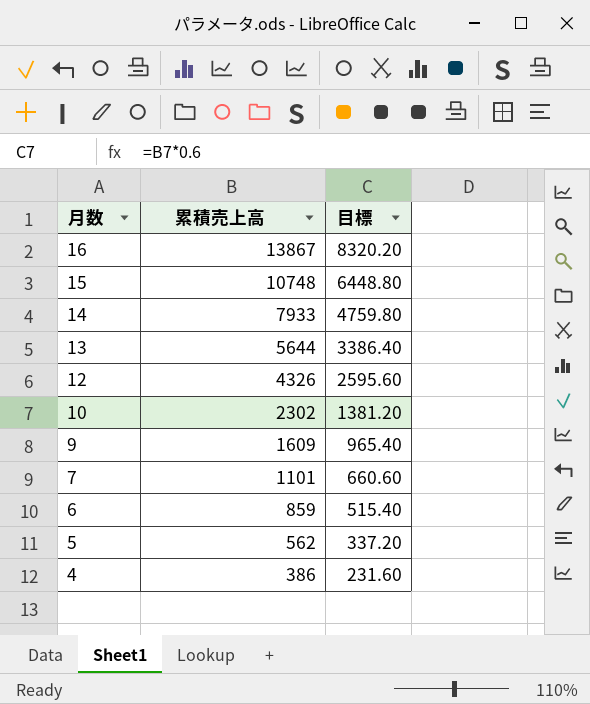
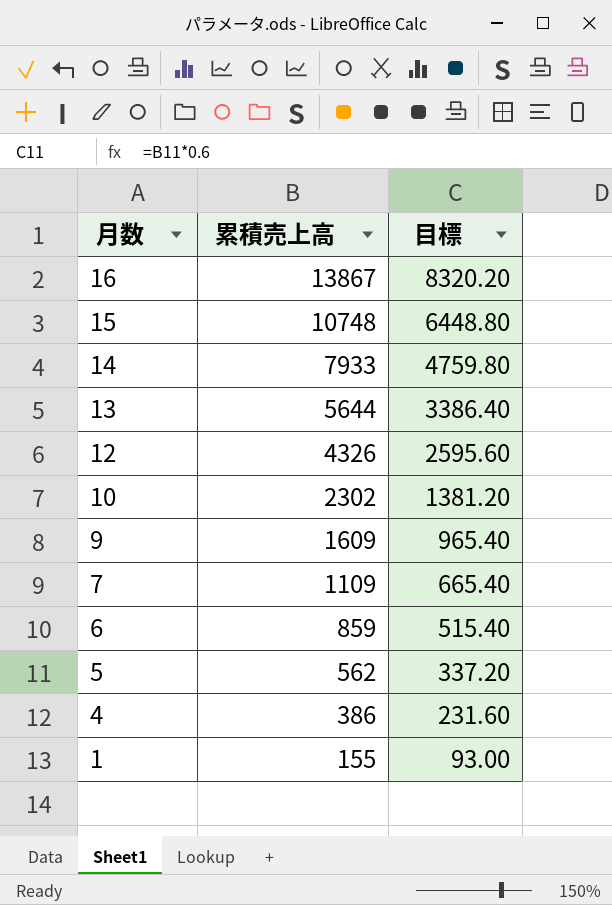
7 | 累積売上高: 1101 -> 1109
7 | 目標: 660.60 -> 665.40
row 1: none -> 155 | 93.00

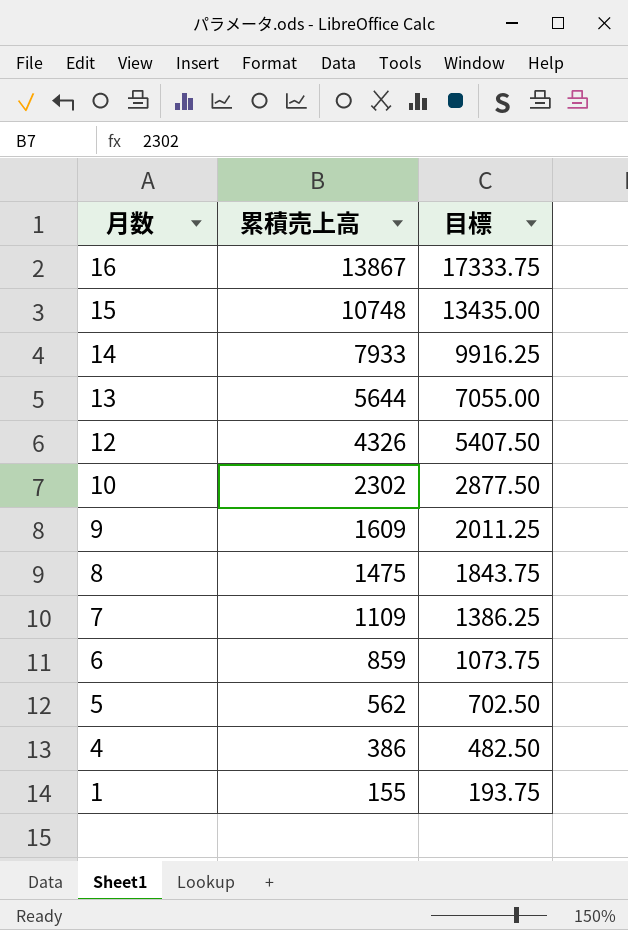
column 目標 | formula: [累積売上高] * 0.6 -> [累積売上高] * 1.25
row 8: none -> 1475 | 1843.75

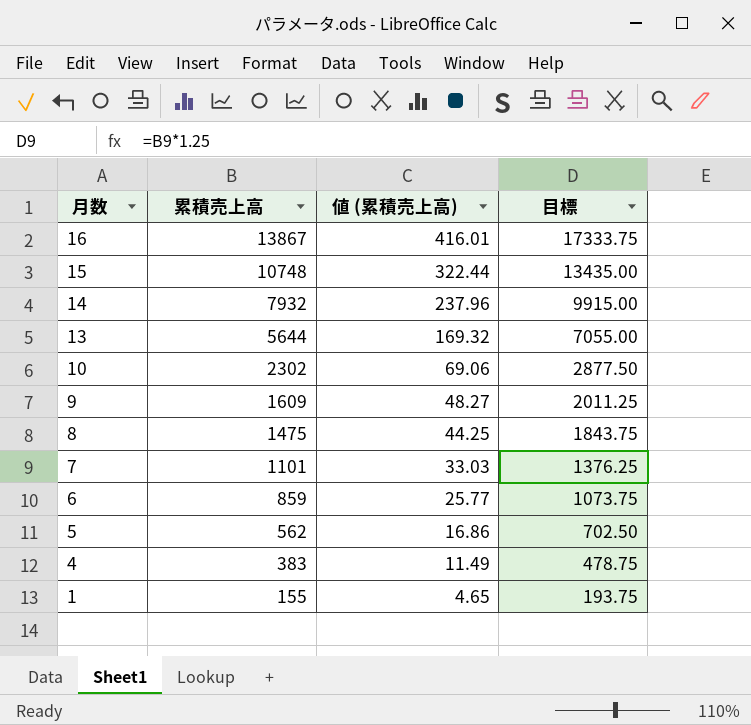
column 値 (累積売上高) | formula: none -> [累積売上高] * 0.03
row 12: 4326 | 5407.50 -> none
14 | 累積売上高: 7933 -> 7932
14 | 目標: 9916.25 -> 9915.00
7 | 累積売上高: 1109 -> 1101
7 | 目標: 1386.25 -> 1376.25
4 | 累積売上高: 386 -> 383
4 | 目標: 482.50 -> 478.75

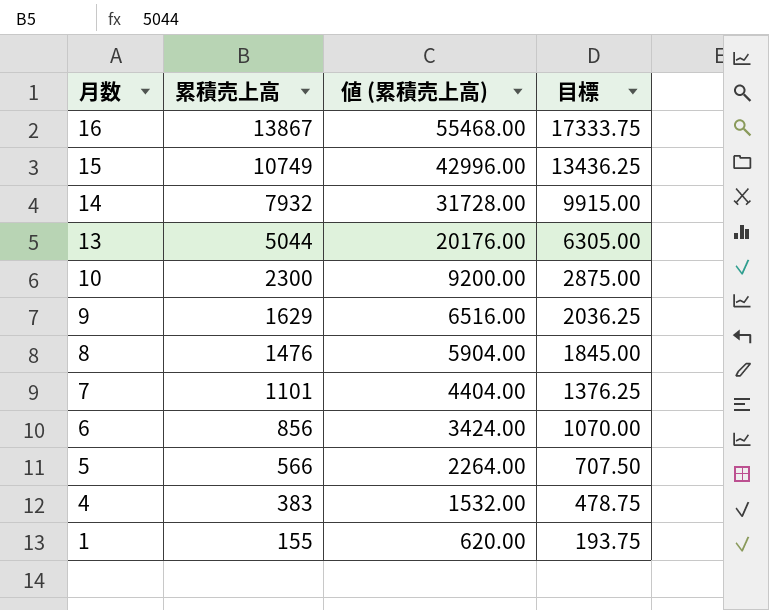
column 値 (累積売上高) | formula: [累積売上高] * 0.03 -> [累積売上高] * 4
15 | 累積売上高: 10748 -> 10749
15 | 目標: 13435.00 -> 13436.25
13 | 累積売上高: 5644 -> 5044
13 | 目標: 7055.00 -> 6305.00
10 | 累積売上高: 2302 -> 2300
10 | 目標: 2877.50 -> 2875.00
9 | 累積売上高: 1609 -> 1629
9 | 目標: 2011.25 -> 2036.25
8 | 累積売上高: 1475 -> 1476
8 | 目標: 1843.75 -> 1845.00
6 | 累積売上高: 859 -> 856
6 | 目標: 1073.75 -> 1070.00
5 | 累積売上高: 562 -> 566
5 | 目標: 702.50 -> 707.50

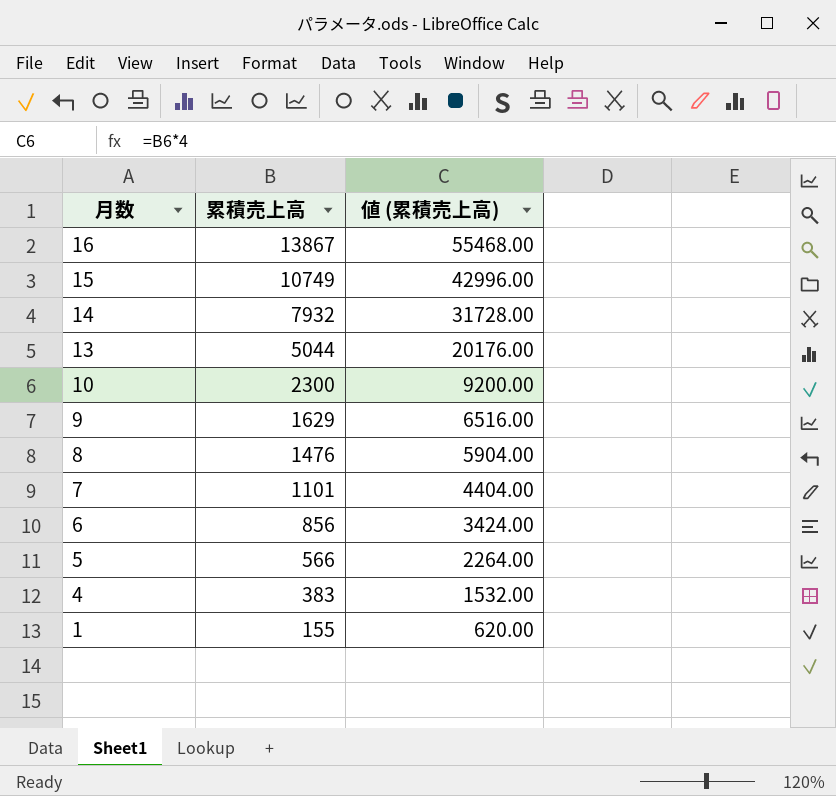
column 目標 | formula: [累積売上高] * 1.25 -> none

